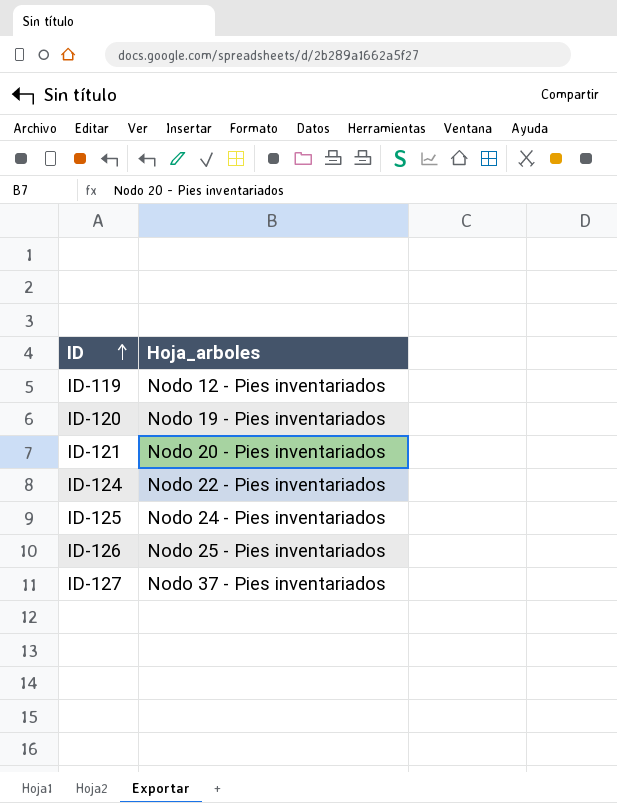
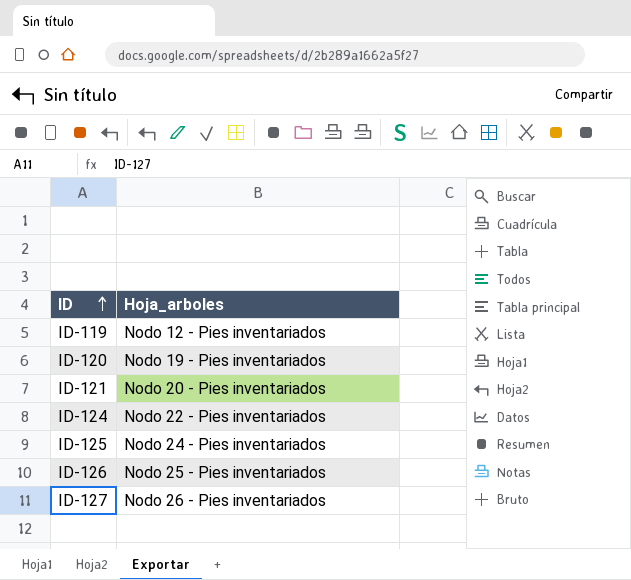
ID-127 | Hoja_arboles: Nodo 37 - Pies inventariados -> Nodo 26 - Pies inventariados

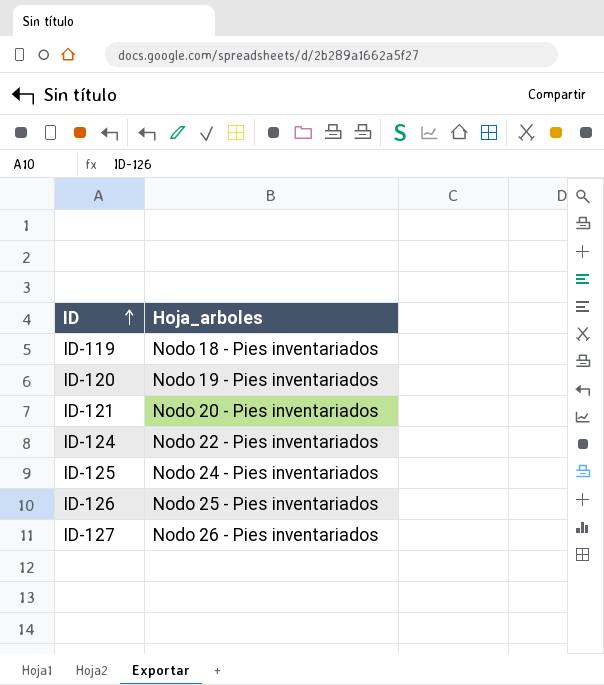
ID-119 | Hoja_arboles: Nodo 12 - Pies inventariados -> Nodo 18 - Pies inventariados

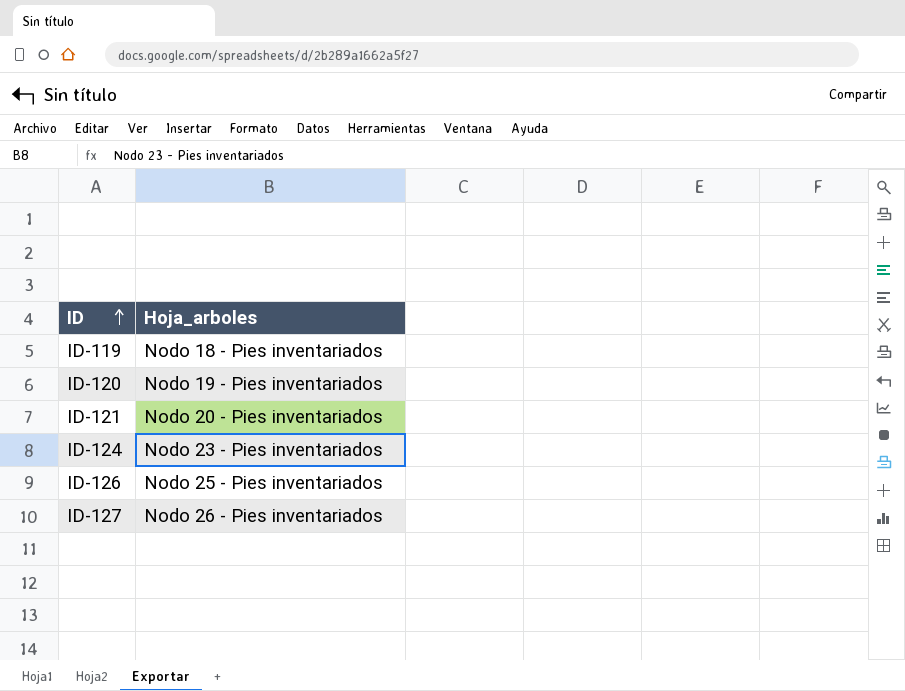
row ID-125: Nodo 24 - Pies inventariados -> none
ID-124 | Hoja_arboles: Nodo 22 - Pies inventariados -> Nodo 23 - Pies inventariados

